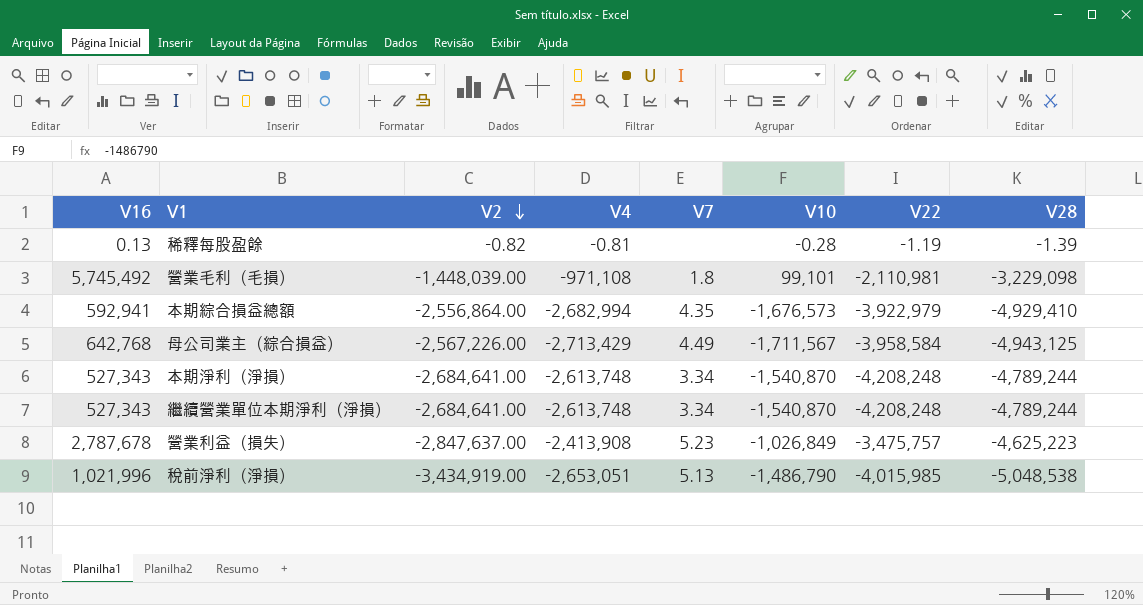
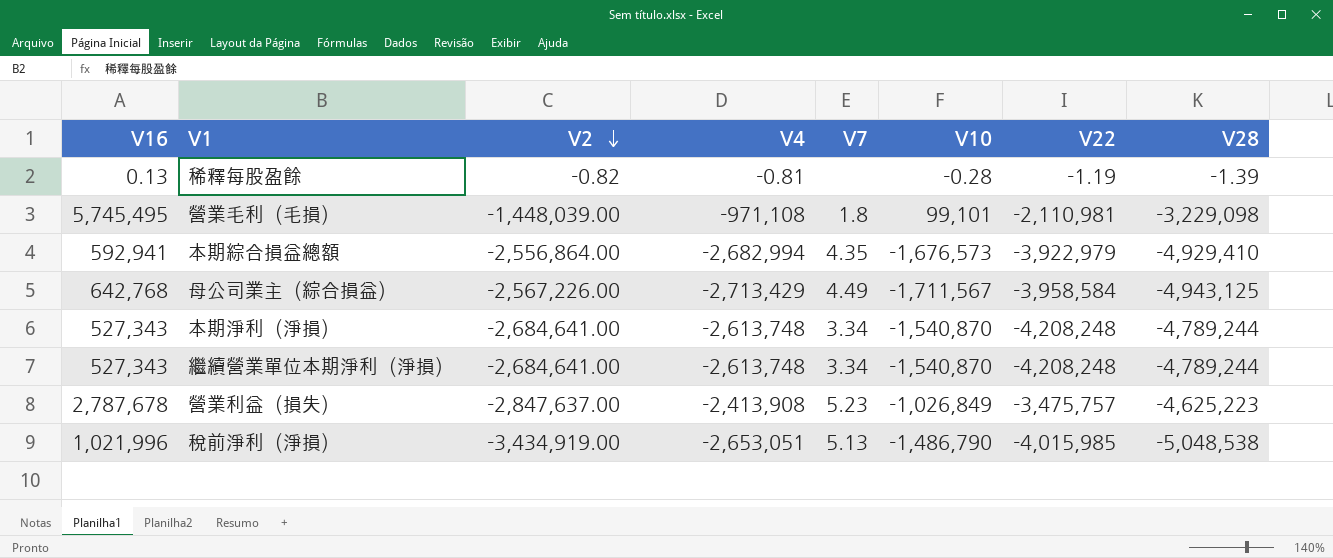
營業毛利（毛損） | V16: 5,745,492 -> 5,745,495

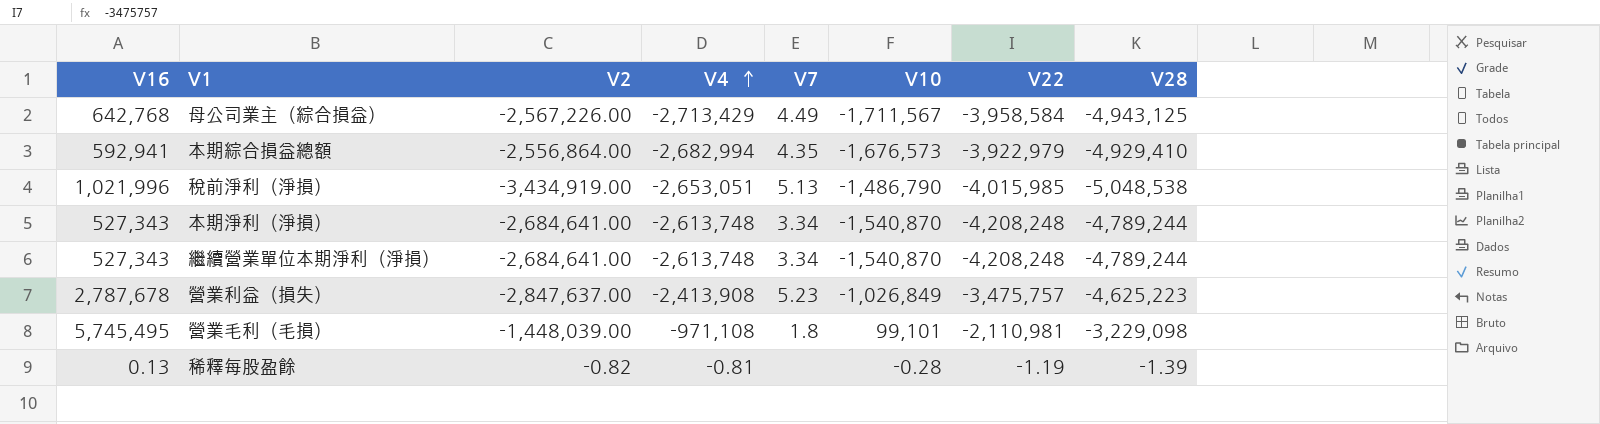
row order: V2 descending -> V4 ascending

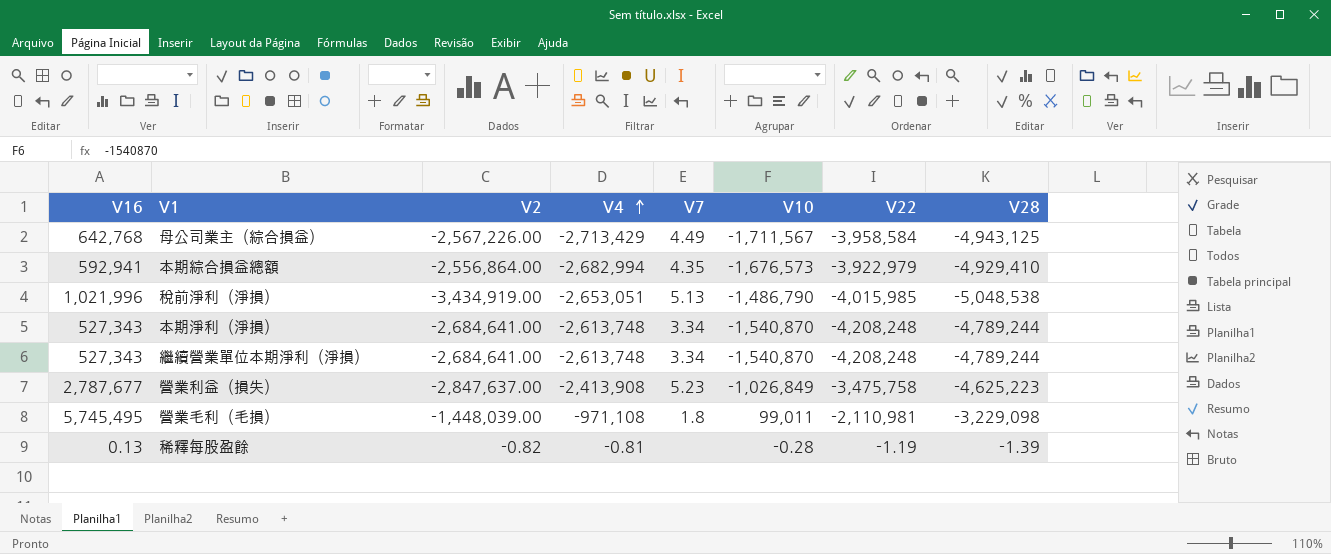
營業利益（損失） | V16: 2,787,678 -> 2,787,677
營業利益（損失） | V22: -3,475,757 -> -3,475,758
營業毛利（毛損） | V10: 99,101 -> 99,011

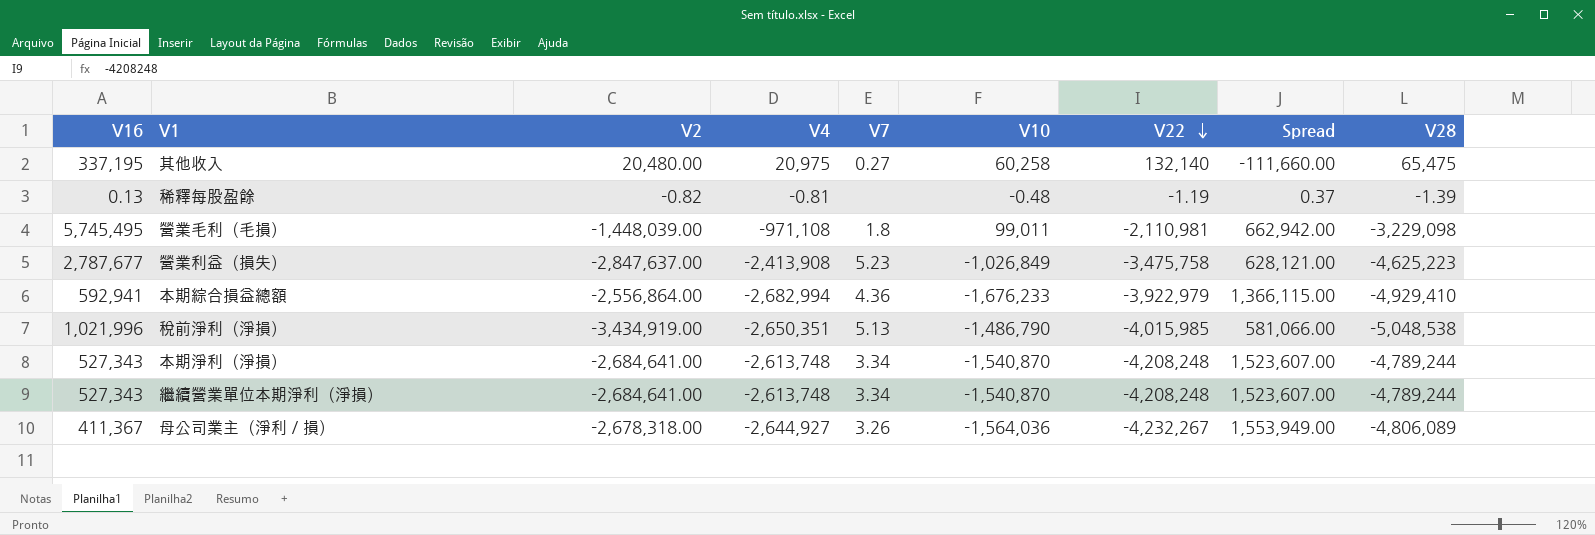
row order: V4 ascending -> V22 descending
column Spread | formula: none -> [V2] - [V22]
row 母公司業主（綜合損益）: 642,768 | -2,567,226.00 | -2,713,429 | 4.49 | -1,711,567 | -3,958,584 | -4,943,125 -> none
row 其他收入: none -> 337,195 | 20,480.00 | 20,975 | 0.27 | 60,258 | 132,140 | -111,660.00 | 65,475
稀釋每股盈餘 | V10: -0.28 -> -0.48
本期綜合損益總額 | V7: 4.35 -> 4.36
本期綜合損益總額 | V10: -1,676,573 -> -1,676,233
稅前淨利（淨損） | V4: -2,653,051 -> -2,650,351
row 母公司業主（淨利／損）: none -> 411,367 | -2,678,318.00 | -2,644,927 | 3.26 | -1,564,036 | -4,232,267 | 1,553,949.00 | -4,806,089

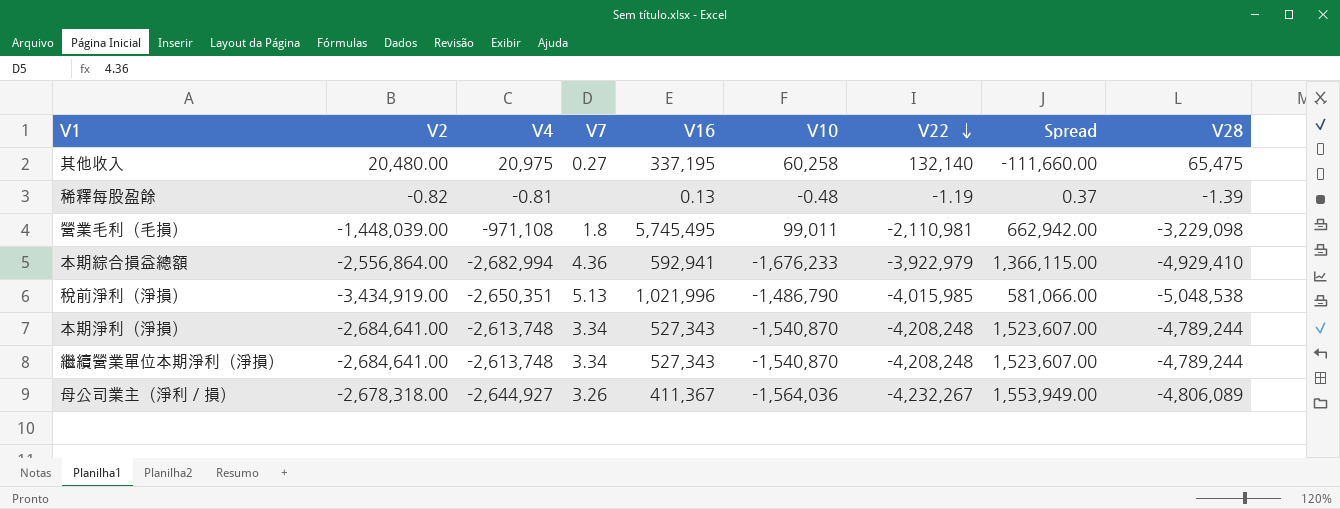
column V16 | position: 1 -> 5
row 營業利益（損失）: 2,787,677 | -2,847,637.00 | -2,413,908 | 5.23 | -1,026,849 | -3,475,758 | 628,121.00 | -4,625,223 -> none

